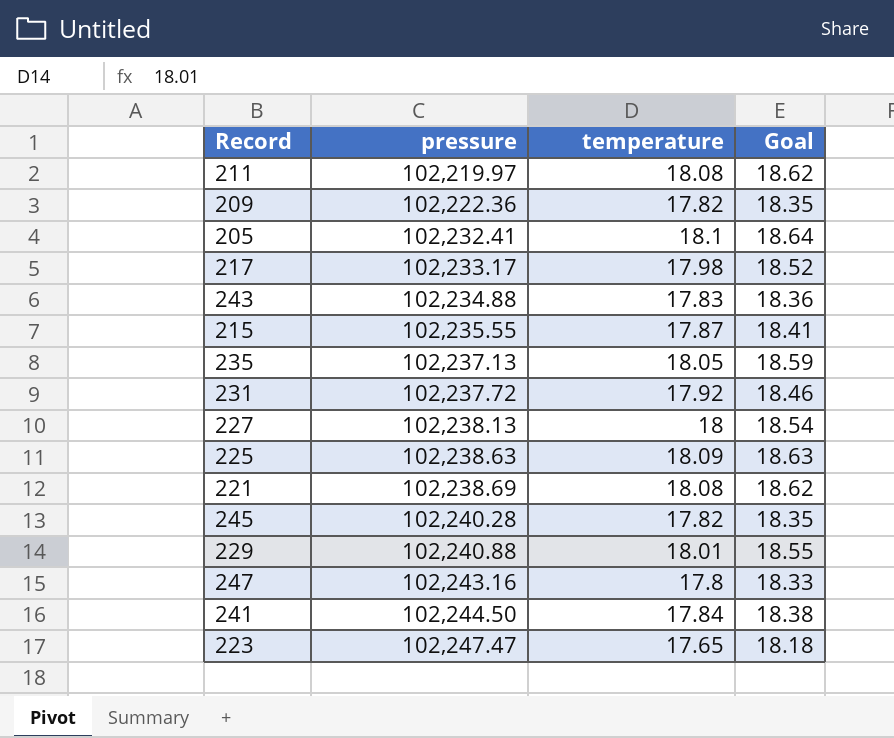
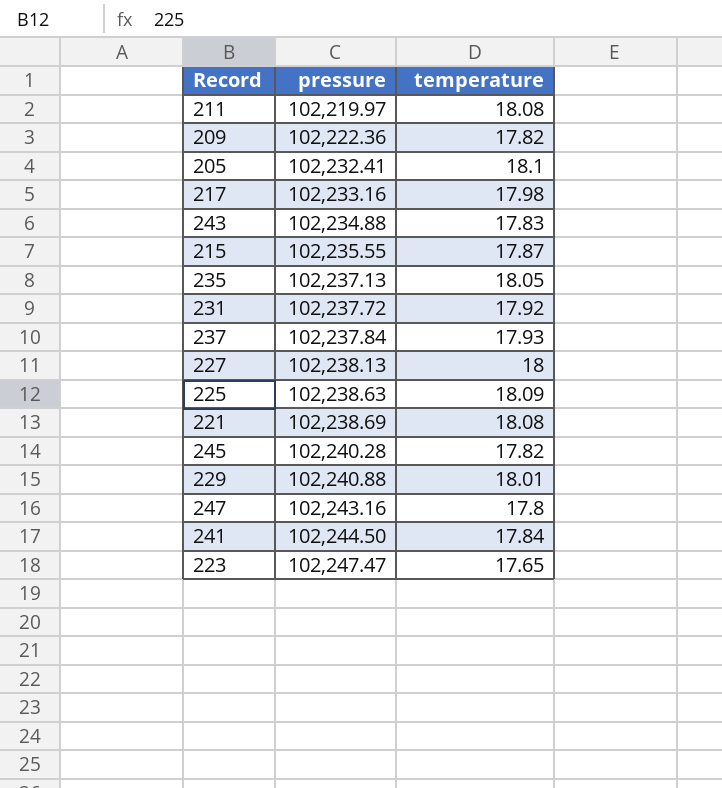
column Goal | formula: [temperature] * 1.03 -> none
217 | pressure: 102,233.17 -> 102,233.16
row 237: none -> 102,237.84 | 17.93

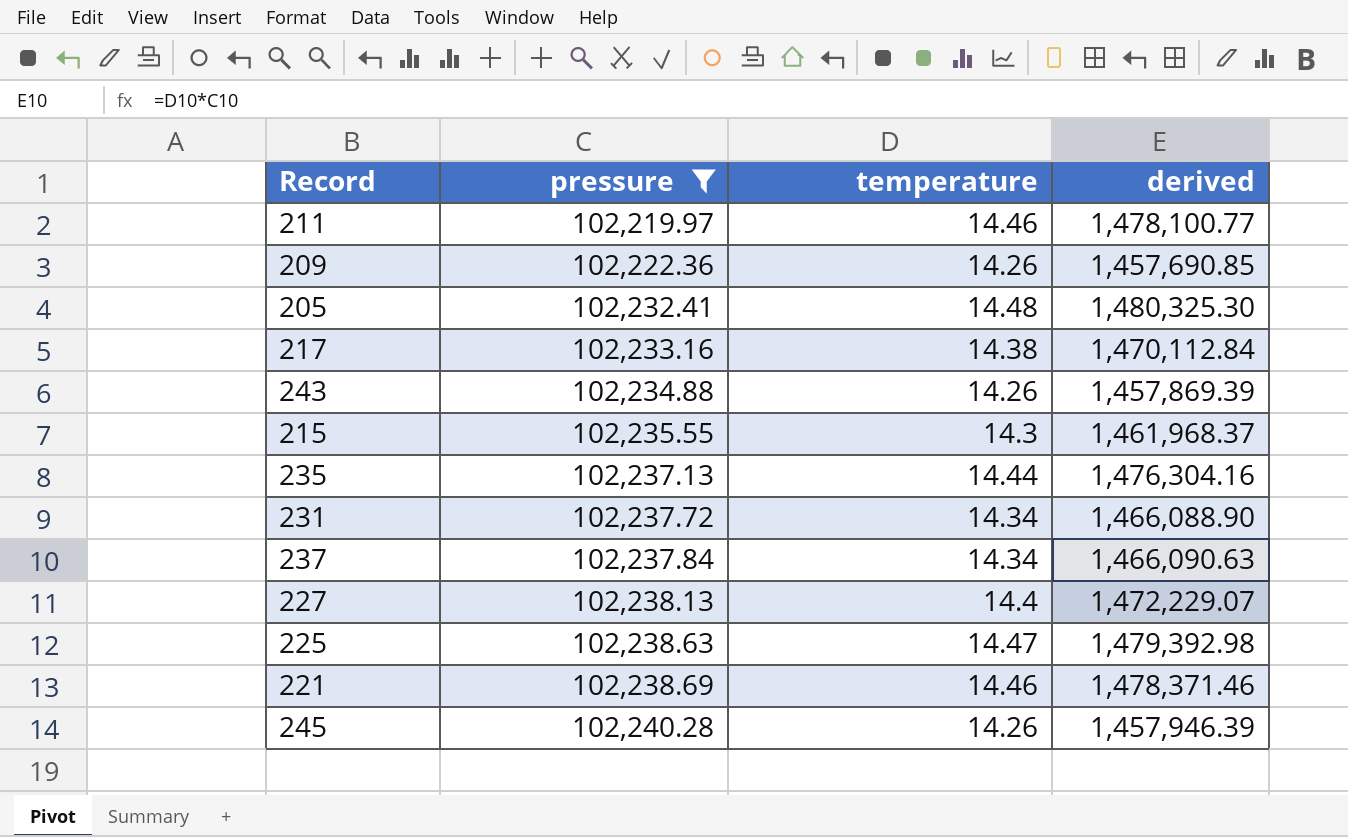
filter: none -> pressure <= 102,240.28
column derived | formula: none -> [pressure] * [temperature]
211 | temperature: 18.08 -> 14.46
209 | temperature: 17.82 -> 14.26
205 | temperature: 18.1 -> 14.48
217 | temperature: 17.98 -> 14.38
243 | temperature: 17.83 -> 14.26
215 | temperature: 17.87 -> 14.3
235 | temperature: 18.05 -> 14.44
231 | temperature: 17.92 -> 14.34
237 | temperature: 17.93 -> 14.34
227 | temperature: 18 -> 14.4
225 | temperature: 18.09 -> 14.47
221 | temperature: 18.08 -> 14.46
245 | temperature: 17.82 -> 14.26

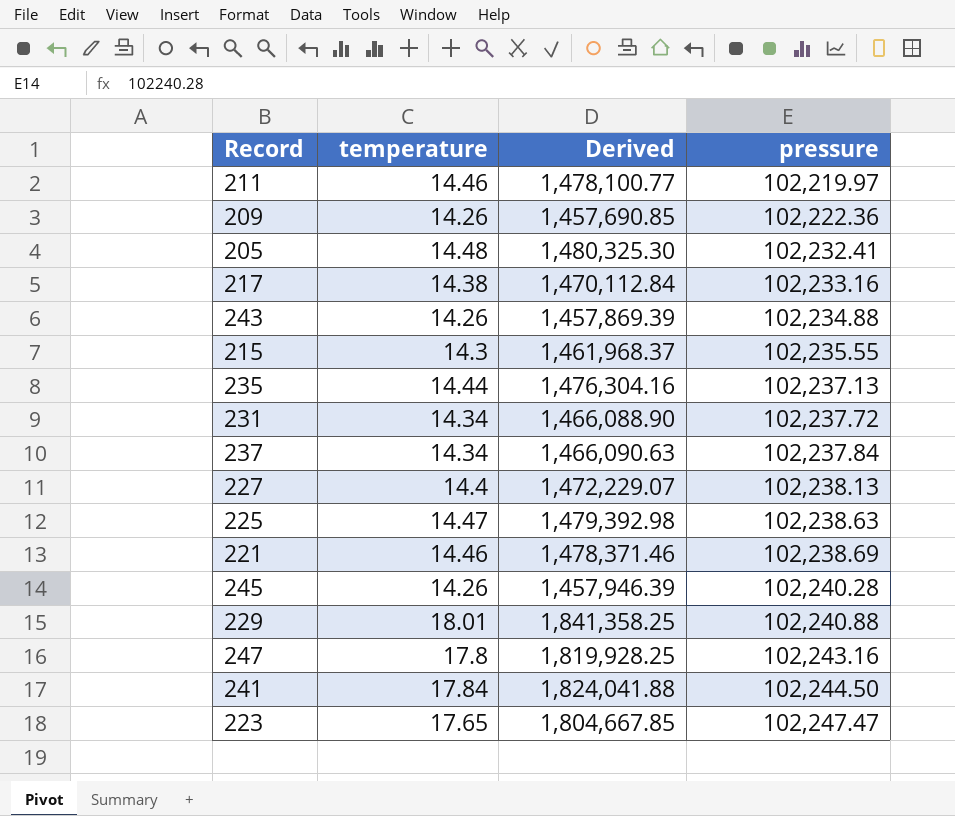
filter: pressure <= 102,240.28 -> none
column name: derived -> Derived
column pressure | position: 2 -> 4

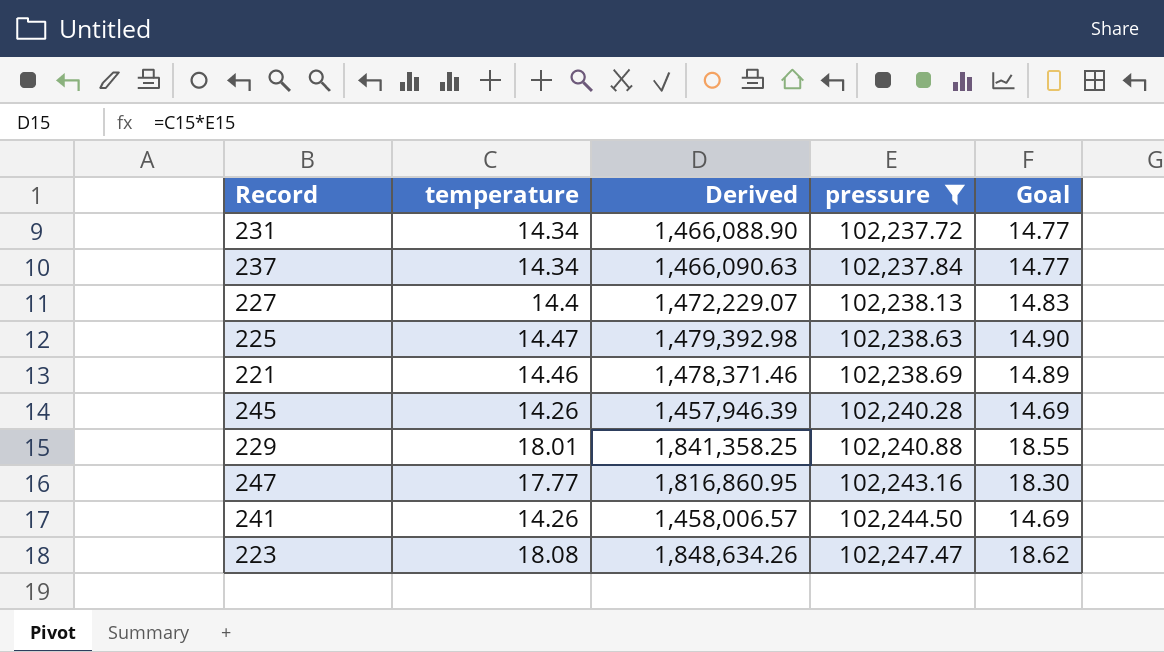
filter: none -> pressure >= 102,237.72
column Goal | formula: none -> [temperature] * 1.03
247 | temperature: 17.8 -> 17.77
247 | Derived: 1,819,928.25 -> 1,816,860.95
241 | temperature: 17.84 -> 14.26
241 | Derived: 1,824,041.88 -> 1,458,006.57
223 | temperature: 17.65 -> 18.08
223 | Derived: 1,804,667.85 -> 1,848,634.26

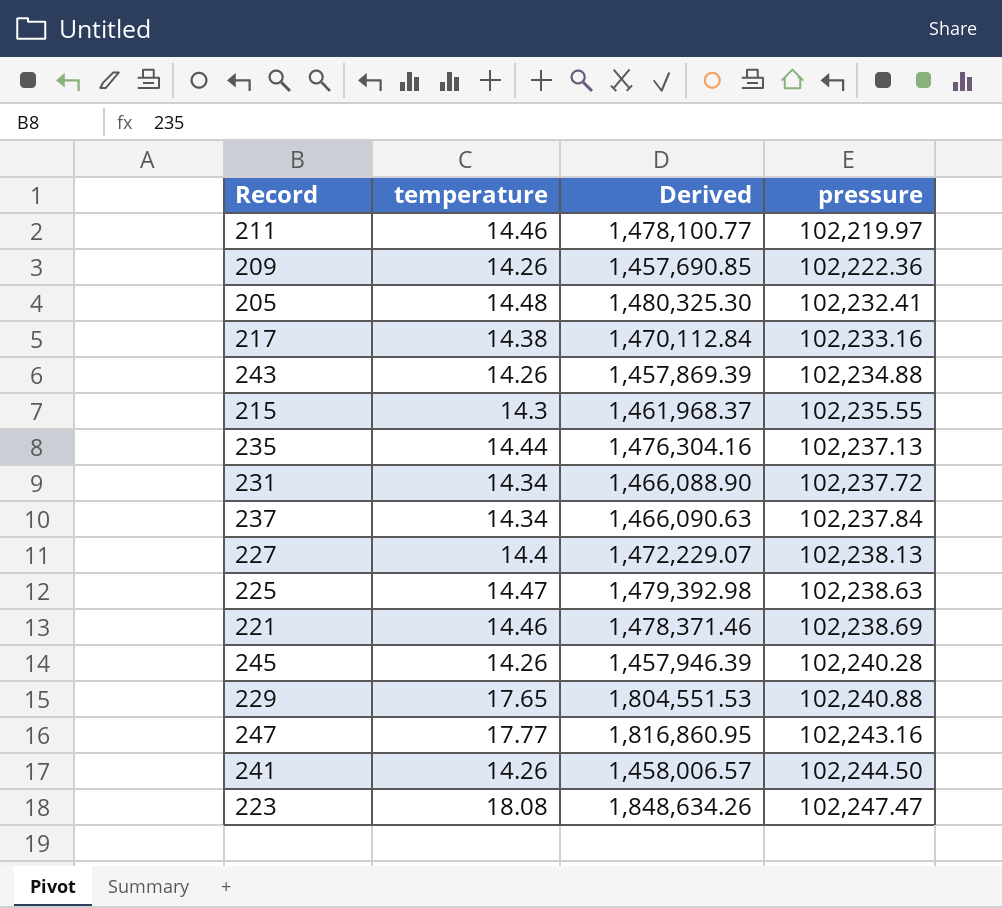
filter: pressure >= 102,237.72 -> none
column Goal | formula: [temperature] * 1.03 -> none
229 | temperature: 18.01 -> 17.65
229 | Derived: 1,841,358.25 -> 1,804,551.53

